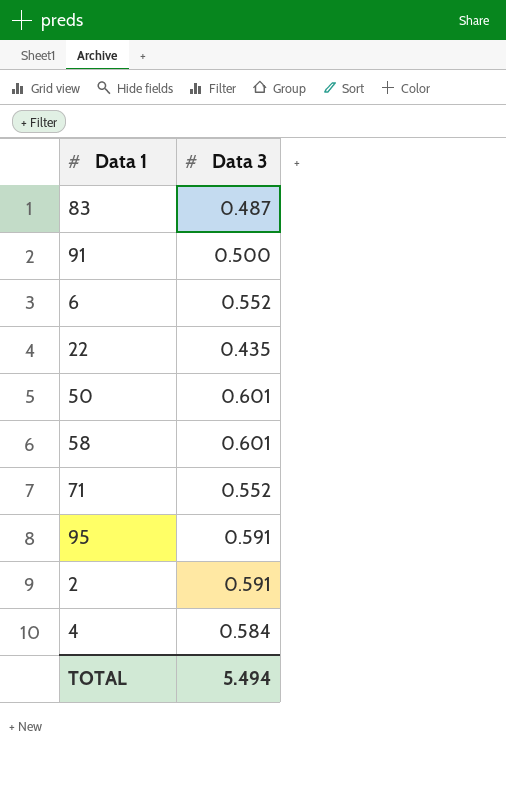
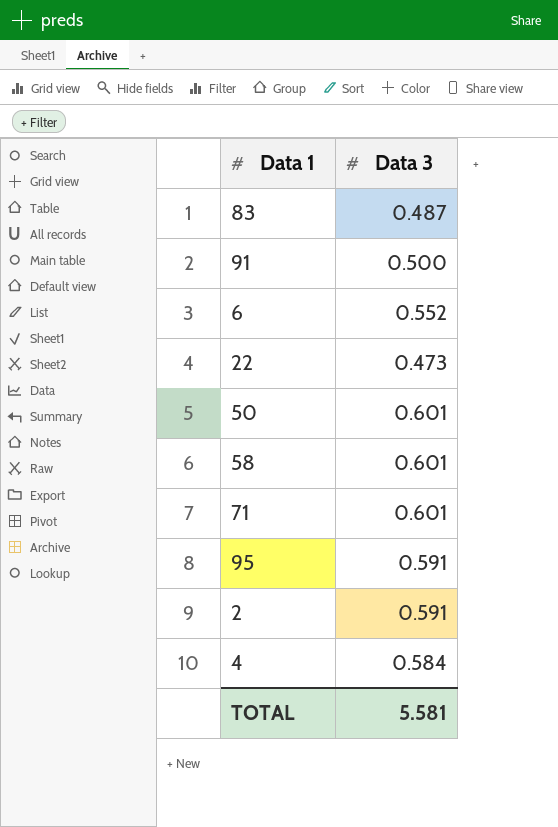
22 | Data 3: 0.435 -> 0.473
71 | Data 3: 0.552 -> 0.601
TOTAL | Data 3: 5.494 -> 5.581

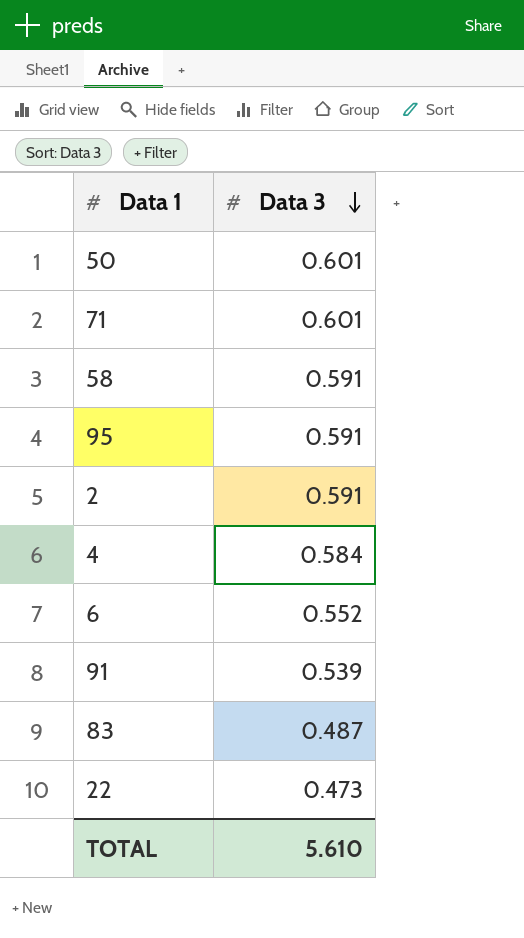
row order: none -> Data 3 descending
58 | Data 3: 0.601 -> 0.591
91 | Data 3: 0.500 -> 0.539
TOTAL | Data 3: 5.581 -> 5.610

